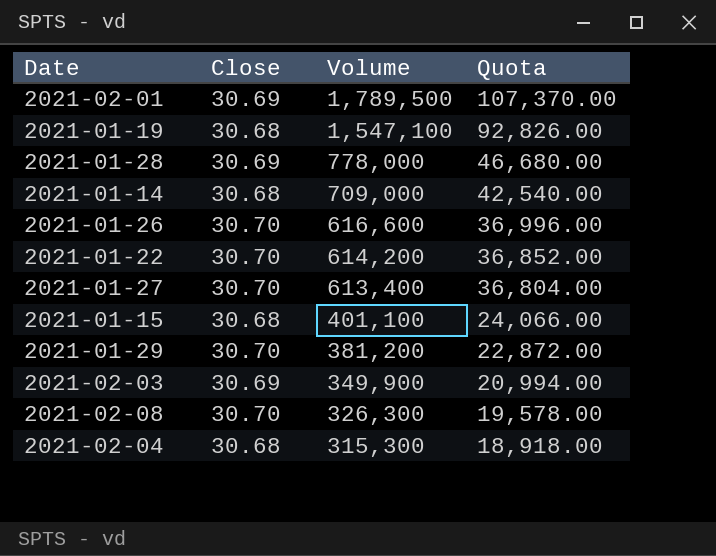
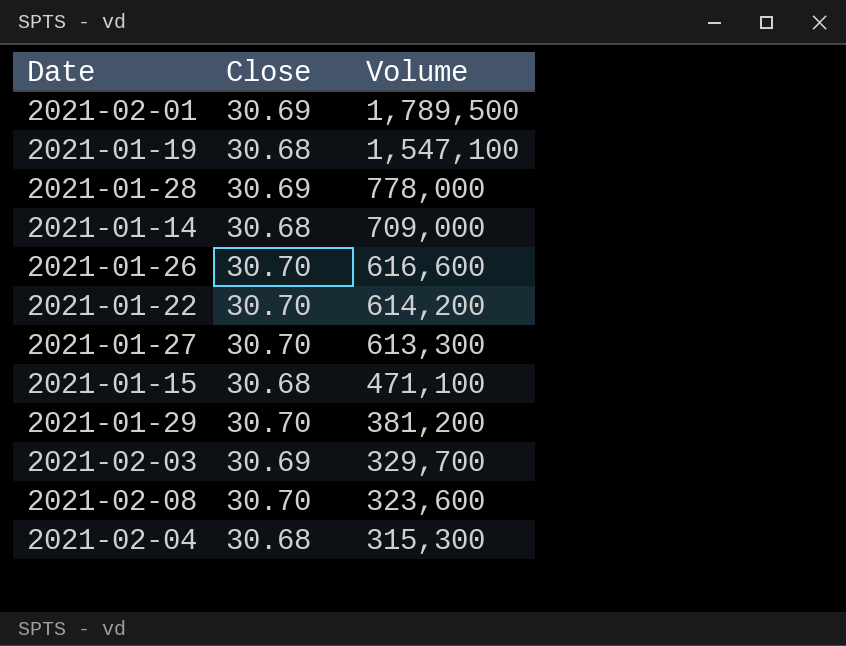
column Quota | formula: [Volume] * 0.06 -> none
2021-01-27 | Volume: 613,400 -> 613,300
2021-01-15 | Volume: 401,100 -> 471,100
2021-02-03 | Volume: 349,900 -> 329,700
2021-02-08 | Volume: 326,300 -> 323,600

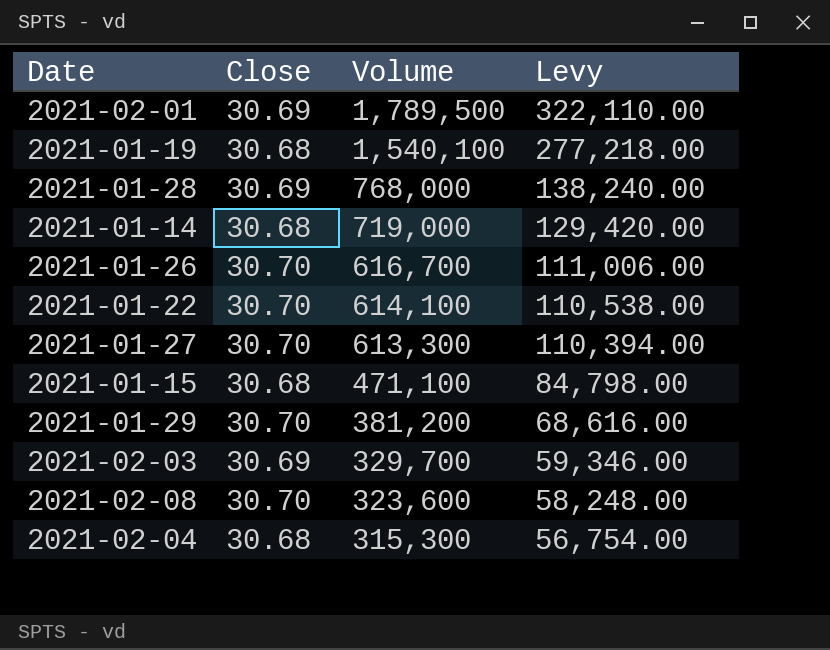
column Levy | formula: none -> [Volume] * 0.18
2021-01-19 | Volume: 1,547,100 -> 1,540,100
2021-01-28 | Volume: 778,000 -> 768,000
2021-01-14 | Volume: 709,000 -> 719,000
2021-01-26 | Volume: 616,600 -> 616,700
2021-01-22 | Volume: 614,200 -> 614,100

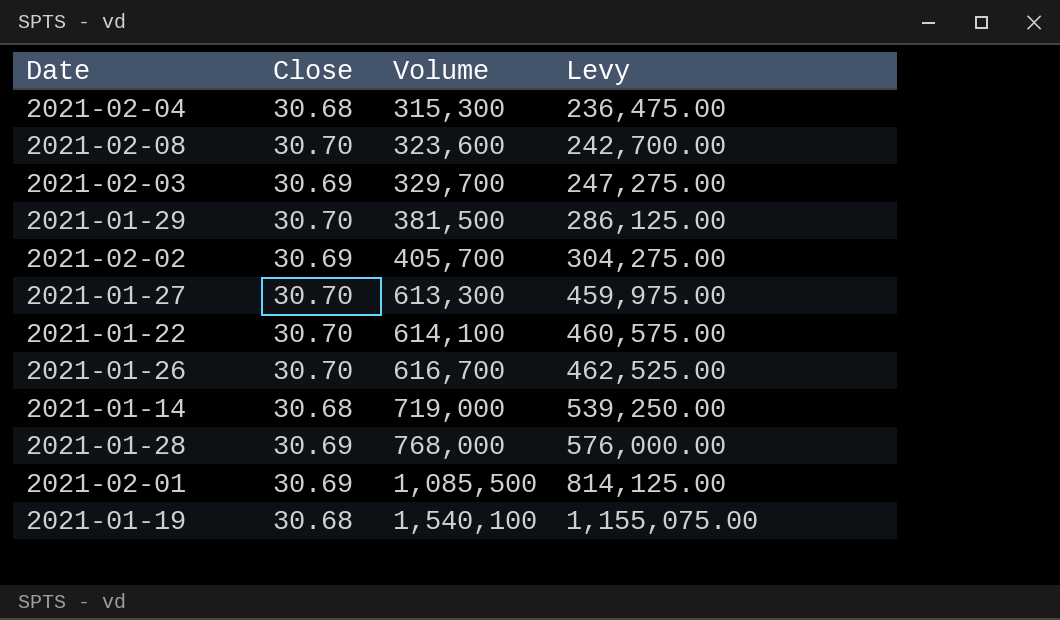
row order: Volume descending -> Volume ascending
column Levy | formula: [Volume] * 0.18 -> [Volume] * 0.75
row 2021-01-15: 30.68 | 471,100 | 84,798.00 -> none
2021-01-29 | Volume: 381,200 -> 381,500
row 2021-02-02: none -> 30.69 | 405,700 | 304,275.00
2021-02-01 | Volume: 1,789,500 -> 1,085,500

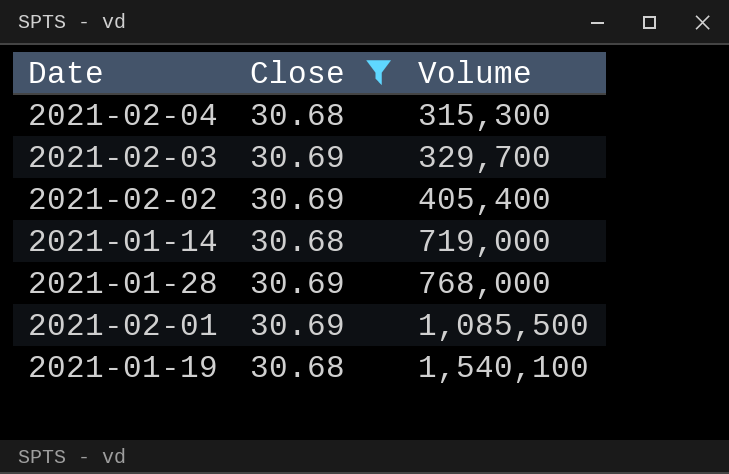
filter: none -> Close != 30.70
column Levy | formula: [Volume] * 0.75 -> none
2021-02-02 | Volume: 405,700 -> 405,400

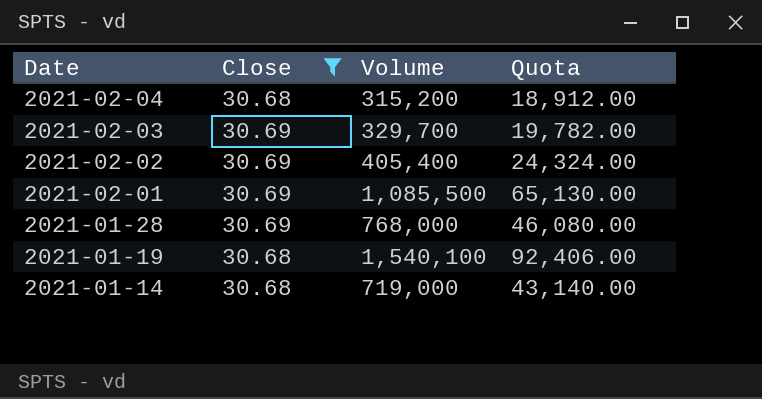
row order: Volume ascending -> Date descending
column Quota | formula: none -> [Volume] * 0.06
2021-02-04 | Volume: 315,300 -> 315,200

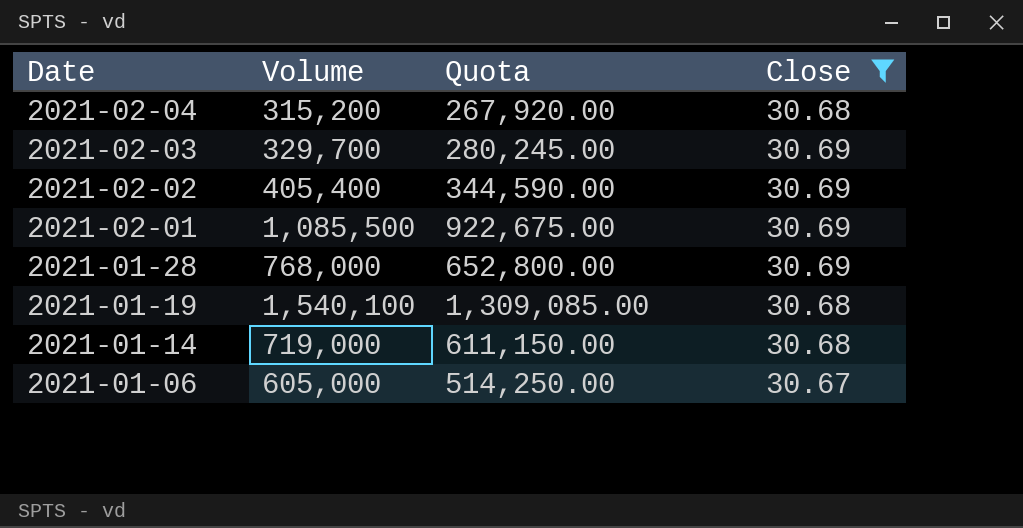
column Quota | formula: [Volume] * 0.06 -> [Volume] * 0.85
column Close | position: 2 -> 4
row 2021-01-06: none -> 605,000 | 514,250.00 | 30.67

